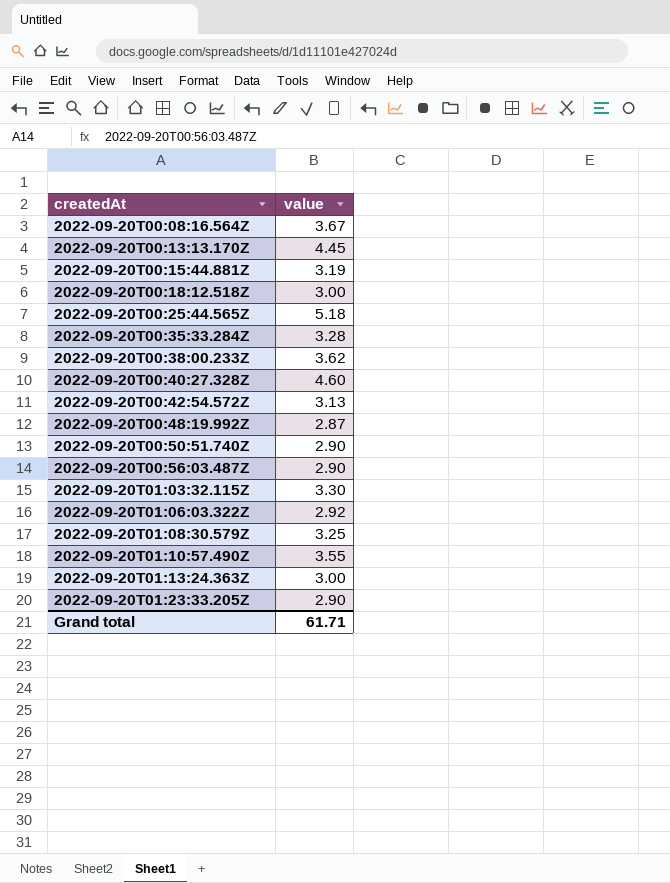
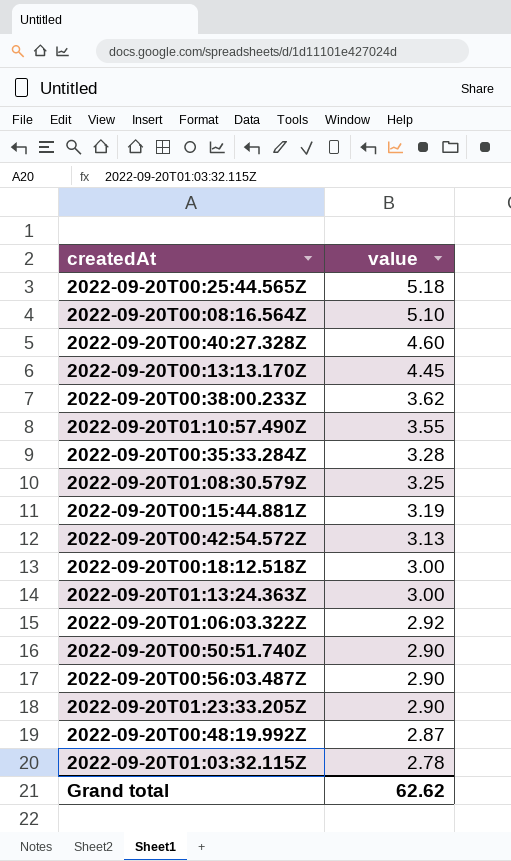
row order: createdAt ascending -> value descending
2022-09-20T00:08:16.564Z | value: 3.67 -> 5.10
2022-09-20T01:03:32.115Z | value: 3.30 -> 2.78
Grand total | value: 61.71 -> 62.62

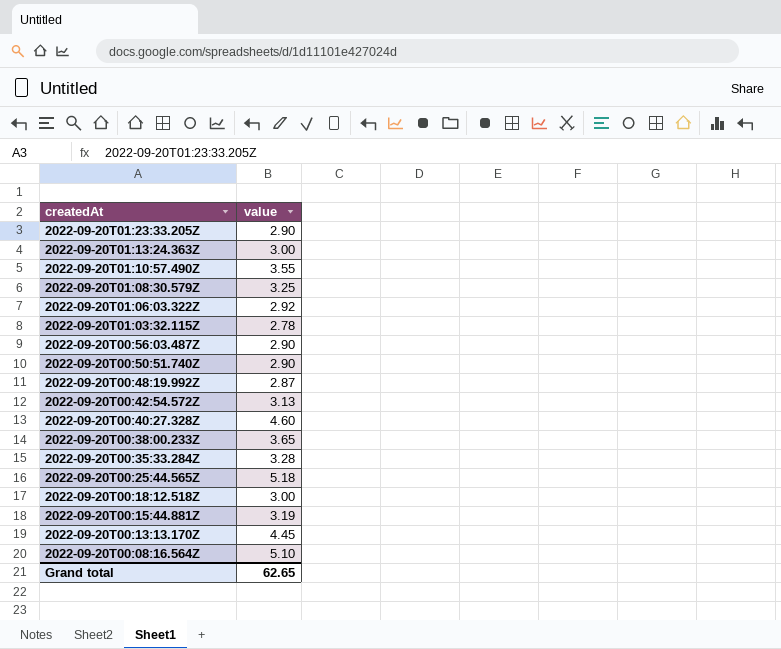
row order: value descending -> createdAt descending
2022-09-20T00:38:00.233Z | value: 3.62 -> 3.65
Grand total | value: 62.62 -> 62.65

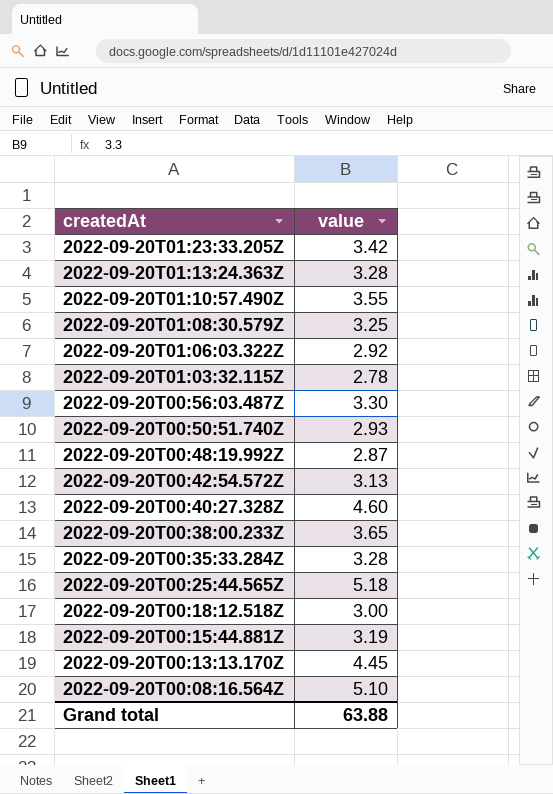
2022-09-20T01:23:33.205Z | value: 2.90 -> 3.42
2022-09-20T01:13:24.363Z | value: 3.00 -> 3.28
2022-09-20T00:56:03.487Z | value: 2.90 -> 3.30
2022-09-20T00:50:51.740Z | value: 2.90 -> 2.93
Grand total | value: 62.65 -> 63.88

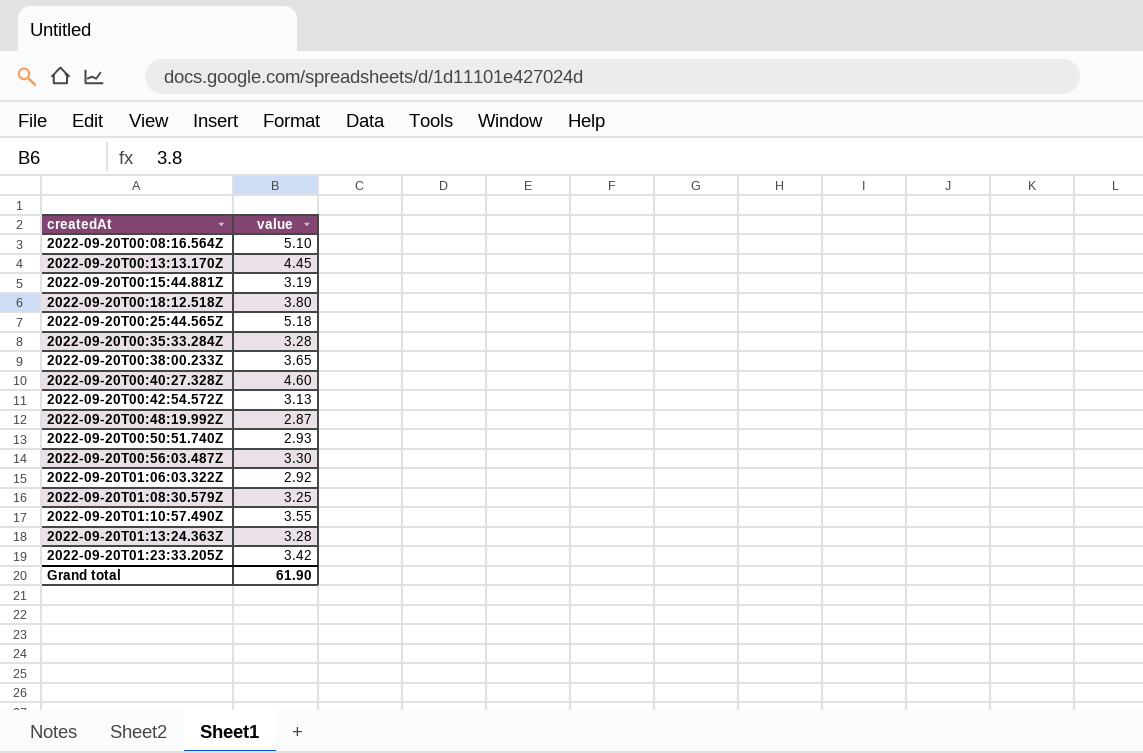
row order: createdAt descending -> createdAt ascending
row 2022-09-20T01:03:32.115Z: 2.78 -> none
2022-09-20T00:18:12.518Z | value: 3.00 -> 3.80
Grand total | value: 63.88 -> 61.90

